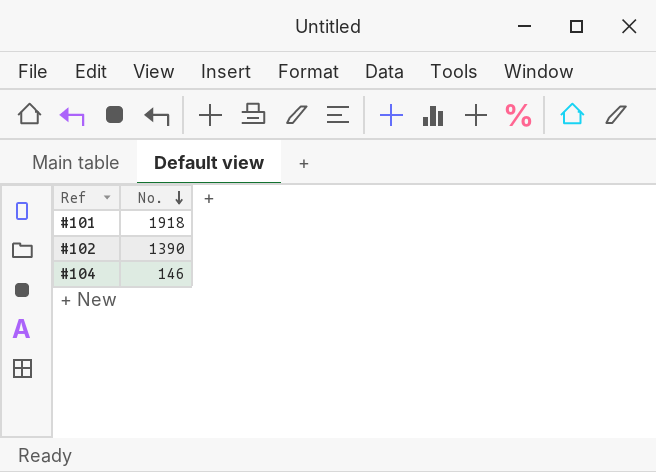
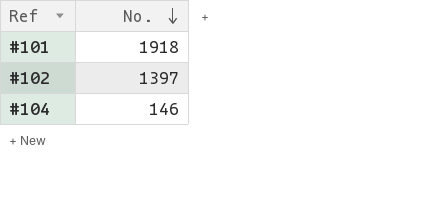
#102 | No.: 1390 -> 1397

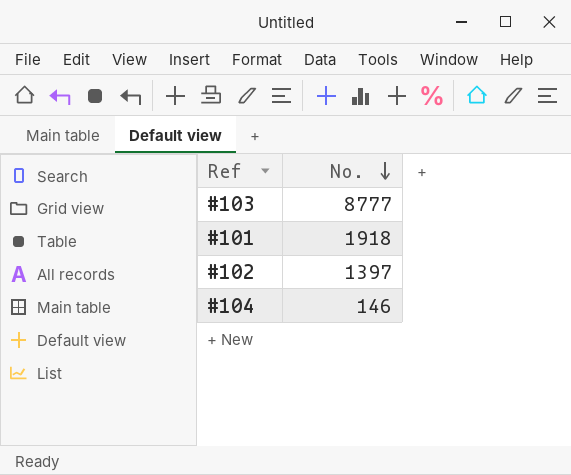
row #103: none -> 8777

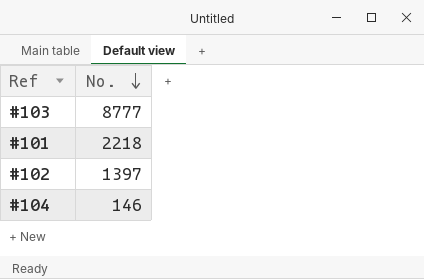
#101 | No.: 1918 -> 2218

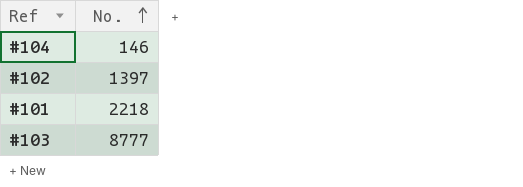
row order: No. descending -> No. ascending

